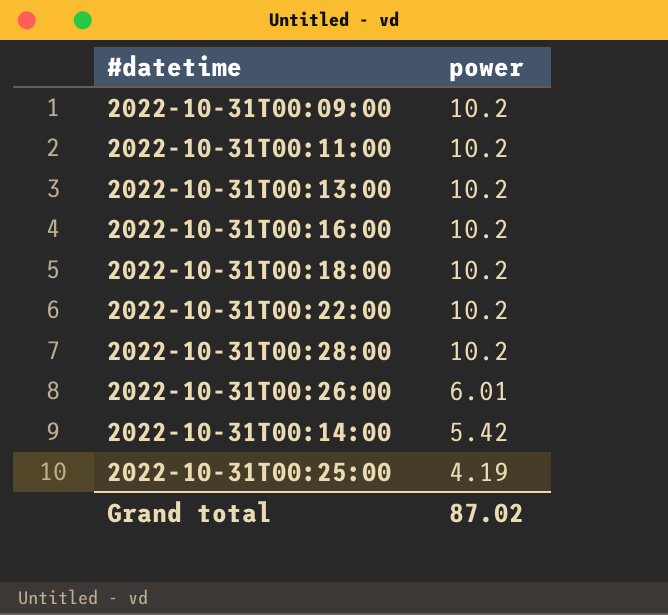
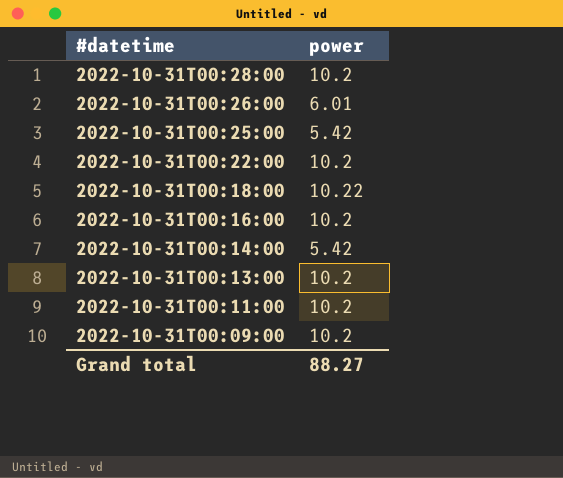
row order: power descending -> #datetime descending
2022-10-31T00:25:00 | power: 4.19 -> 5.42
2022-10-31T00:18:00 | power: 10.2 -> 10.22
Grand total | power: 87.02 -> 88.27

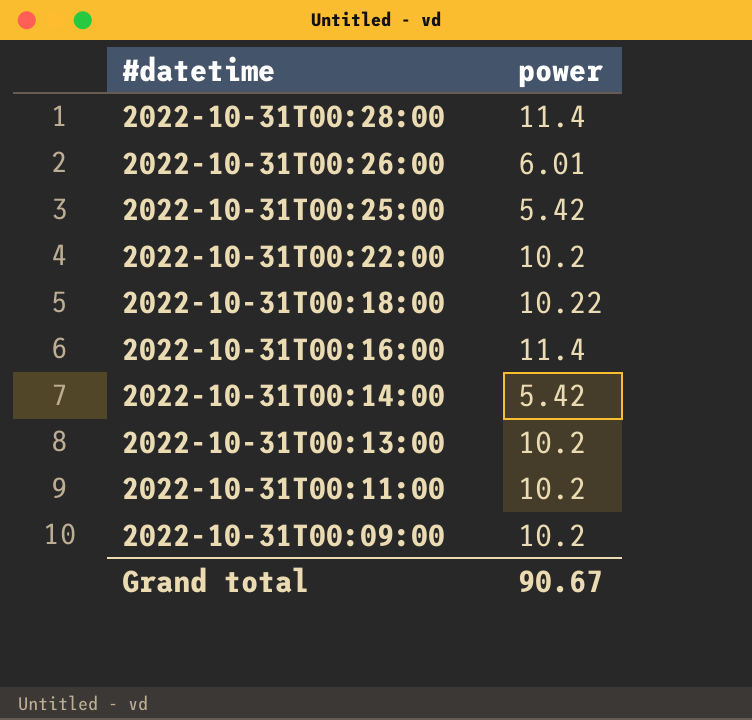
2022-10-31T00:28:00 | power: 10.2 -> 11.4
2022-10-31T00:16:00 | power: 10.2 -> 11.4
Grand total | power: 88.27 -> 90.67

